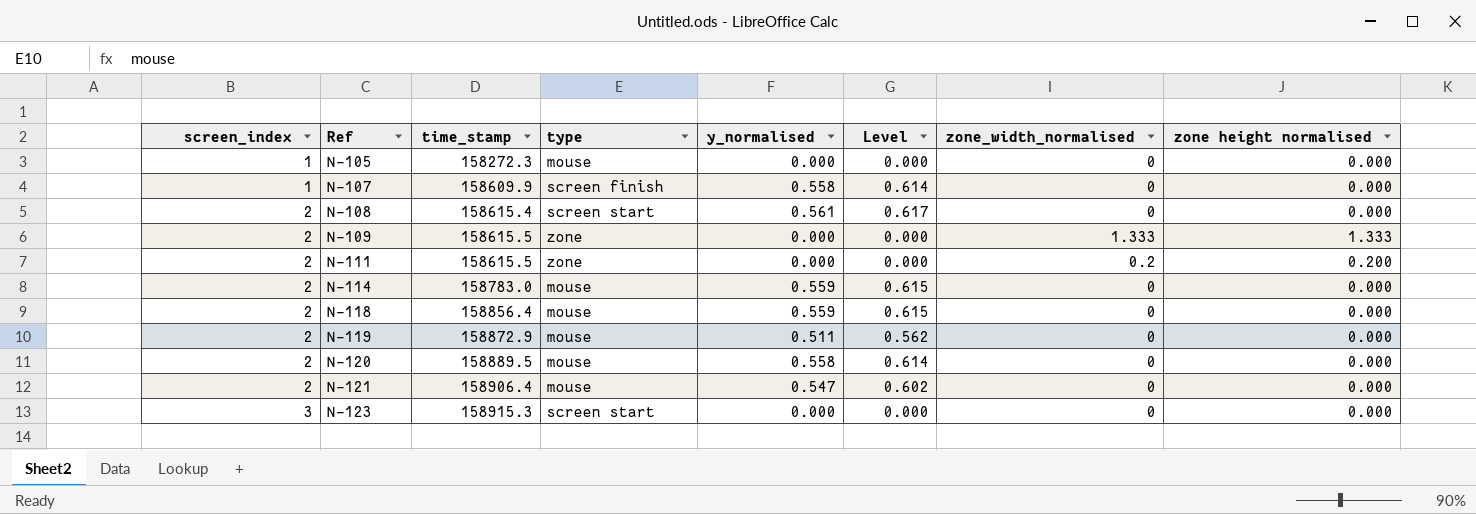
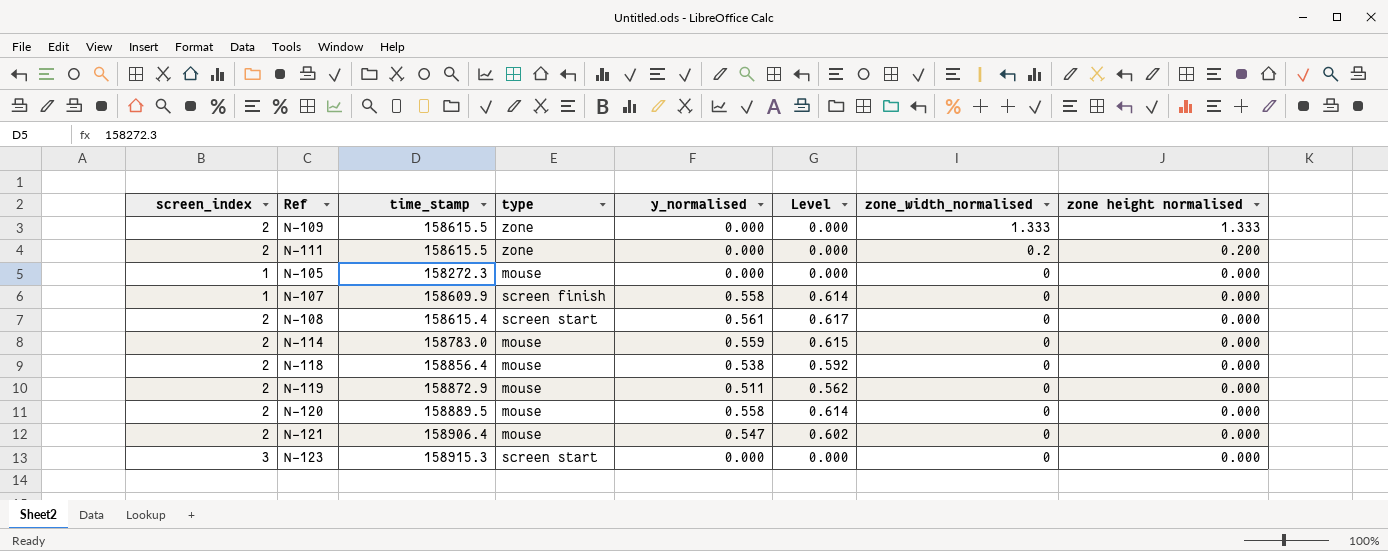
row order: screen_index ascending -> zone_width_normalised descending
N-118 | y_normalised: 0.559 -> 0.538
N-118 | Level: 0.615 -> 0.592

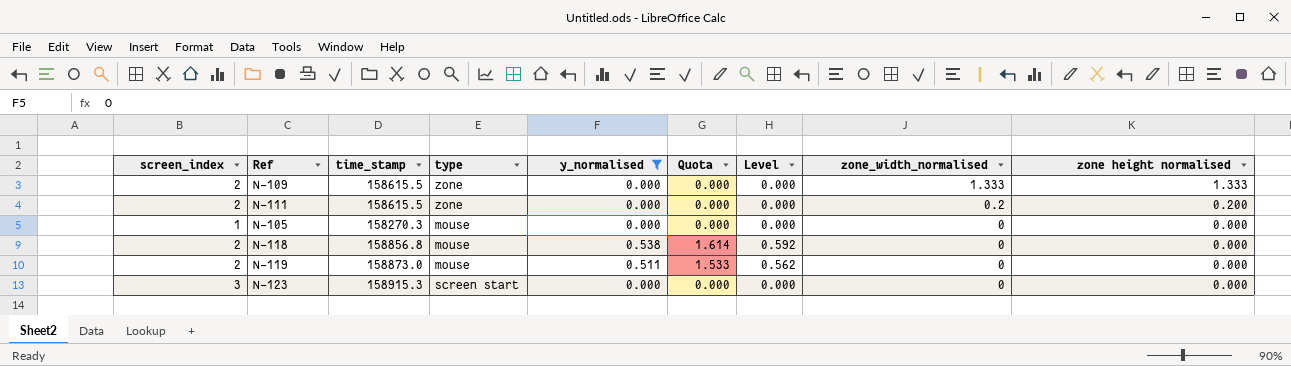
filter: none -> y_normalised <= 0.538
column Quota | formula: none -> [y_normalised] * 3
N-105 | time_stamp: 158272.3 -> 158270.3
N-118 | time_stamp: 158856.4 -> 158856.8
N-119 | time_stamp: 158872.9 -> 158873.0

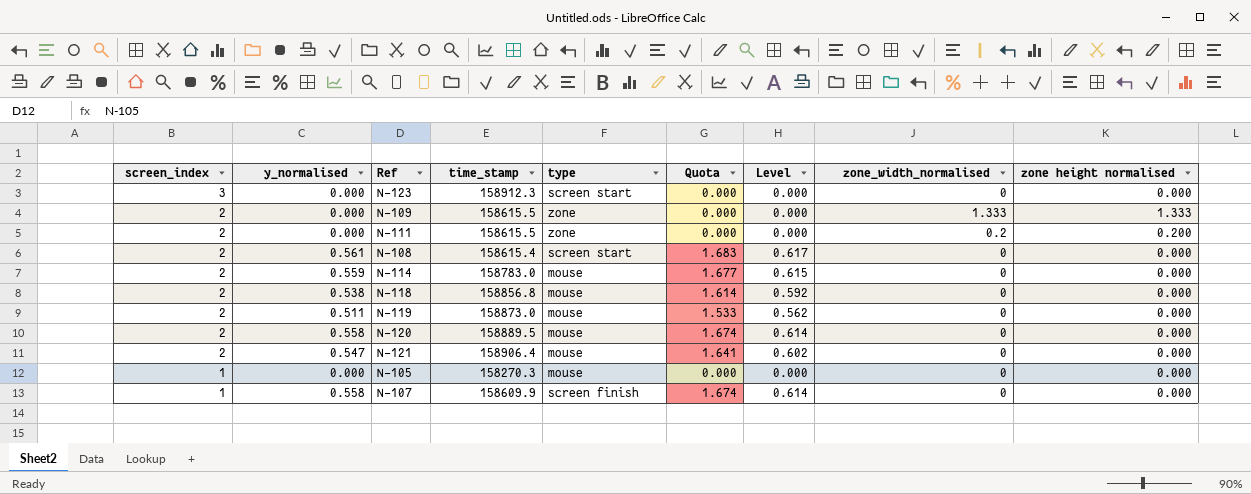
filter: y_normalised <= 0.538 -> none
row order: zone_width_normalised descending -> screen_index descending
column y_normalised | position: 5 -> 2
N-123 | time_stamp: 158915.3 -> 158912.3

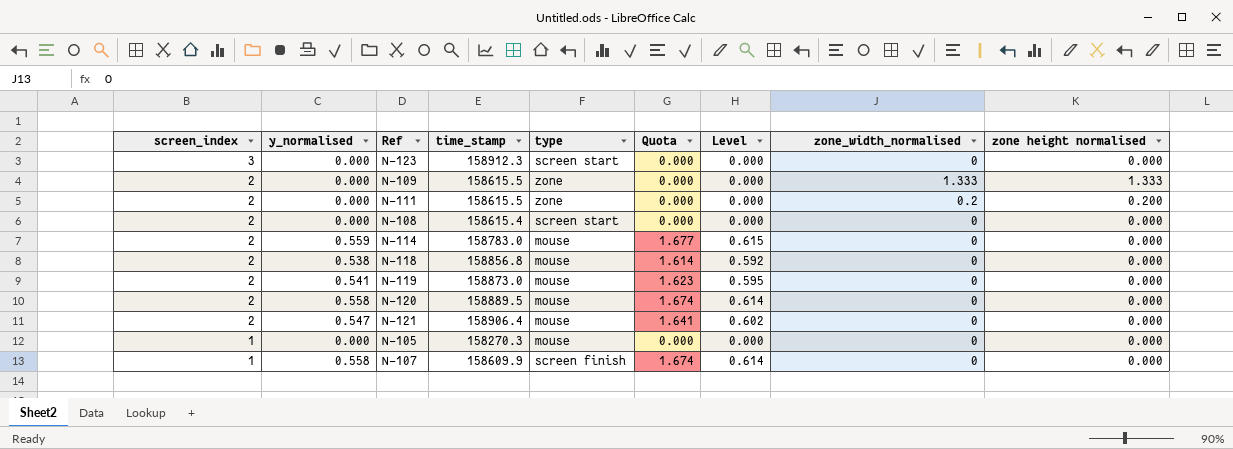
N-108 | y_normalised: 0.561 -> 0.000
N-108 | Quota: 1.683 -> 0.000
N-108 | Level: 0.617 -> 0.000
N-119 | y_normalised: 0.511 -> 0.541
N-119 | Quota: 1.533 -> 1.623
N-119 | Level: 0.562 -> 0.595

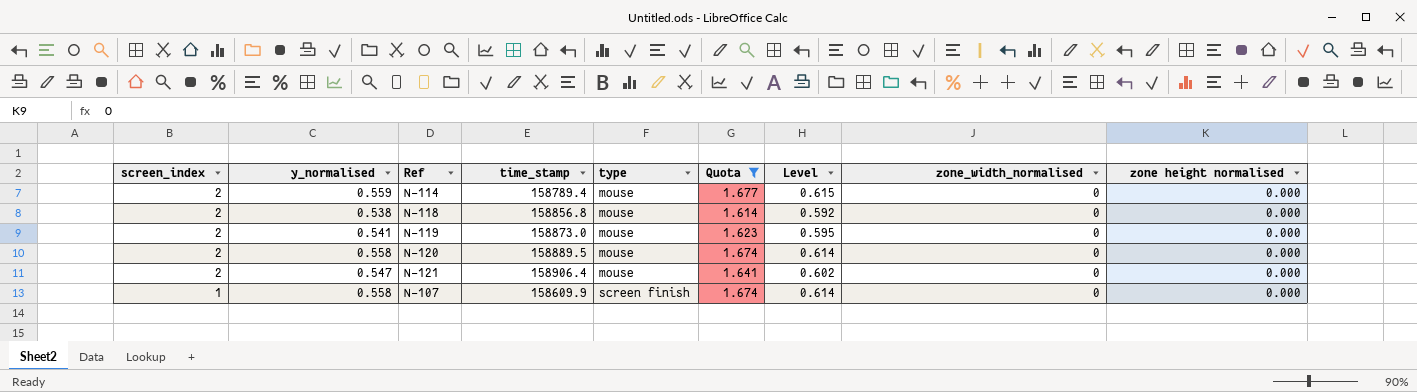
filter: none -> Quota != 0.000
N-114 | time_stamp: 158783.0 -> 158789.4

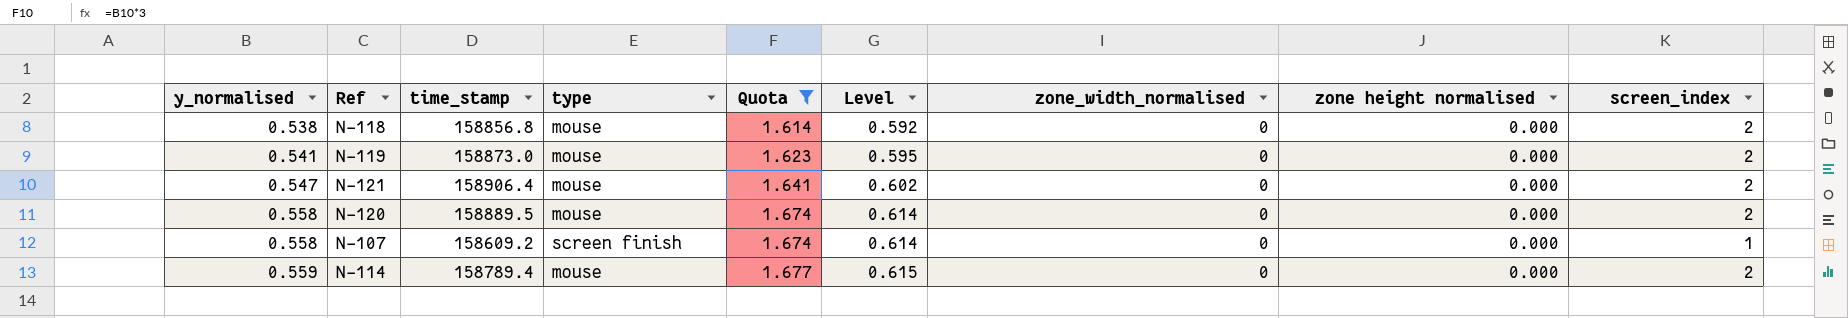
row order: screen_index descending -> y_normalised ascending
column screen_index | position: 1 -> 9
N-107 | time_stamp: 158609.9 -> 158609.2

